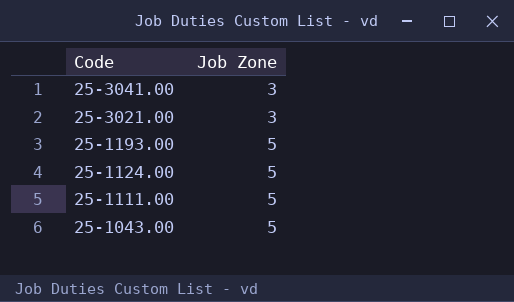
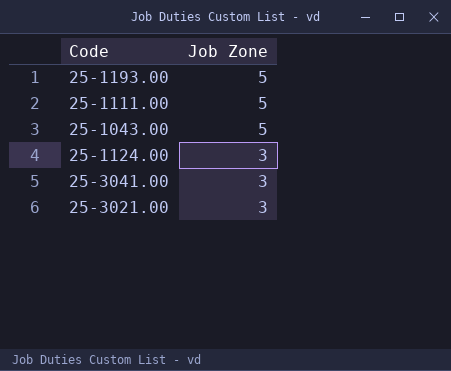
row order: Code descending -> Job Zone descending
25-1124.00 | Job Zone: 5 -> 3

